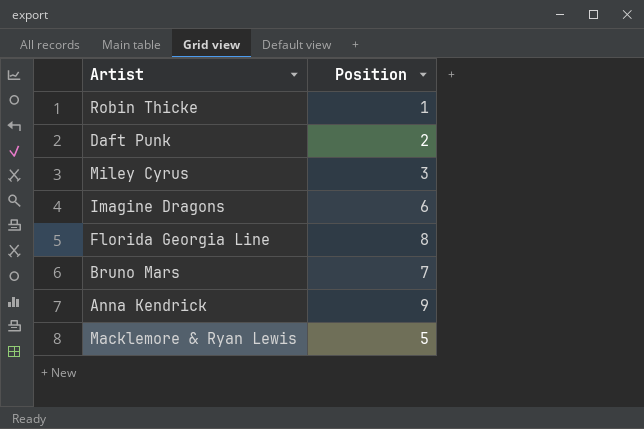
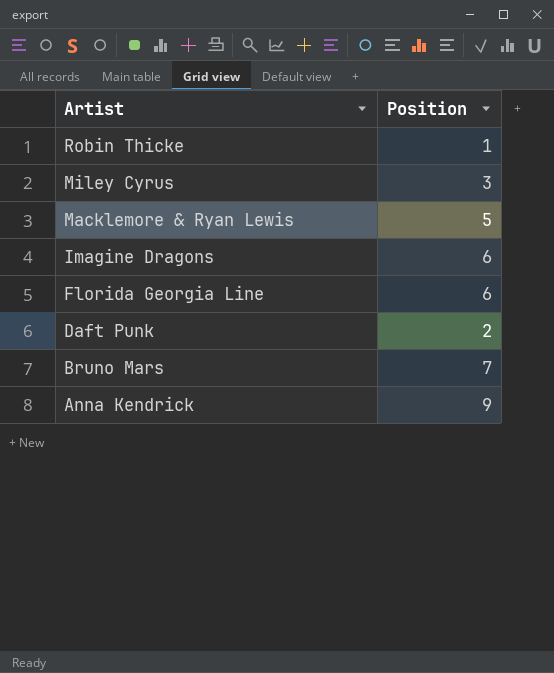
row order: none -> Artist descending
Florida Georgia Line | Position: 8 -> 6

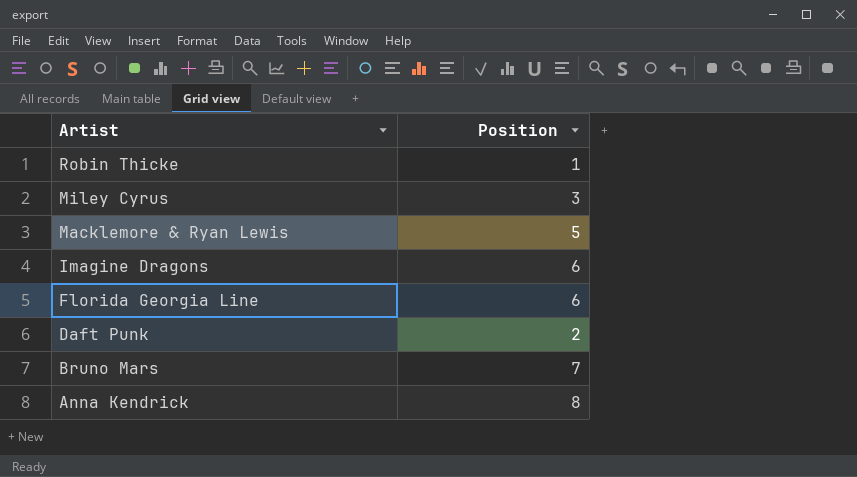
Anna Kendrick | Position: 9 -> 8

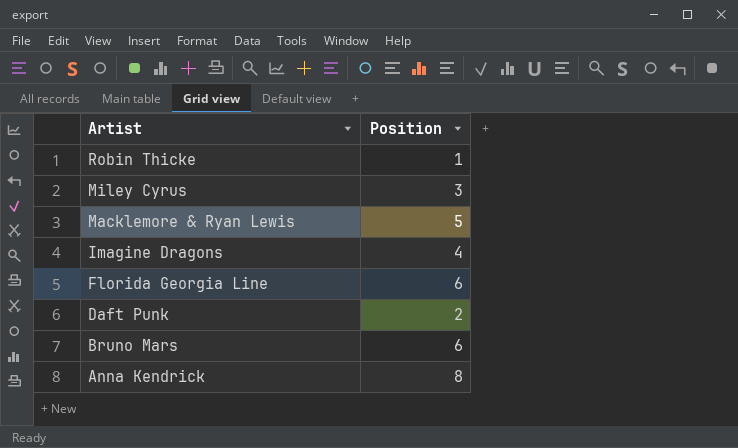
Imagine Dragons | Position: 6 -> 4
Bruno Mars | Position: 7 -> 6

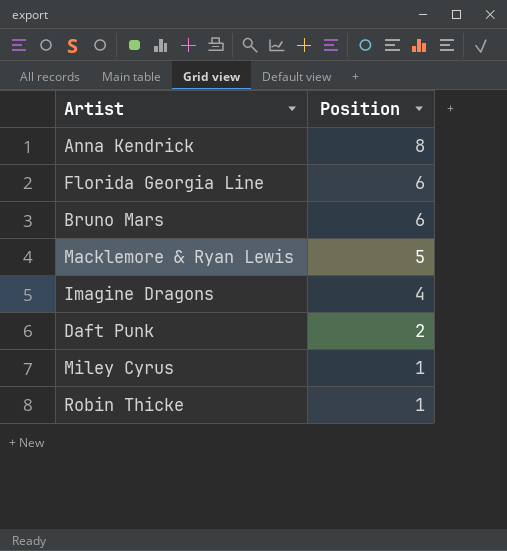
row order: Artist descending -> Position descending
Miley Cyrus | Position: 3 -> 1

